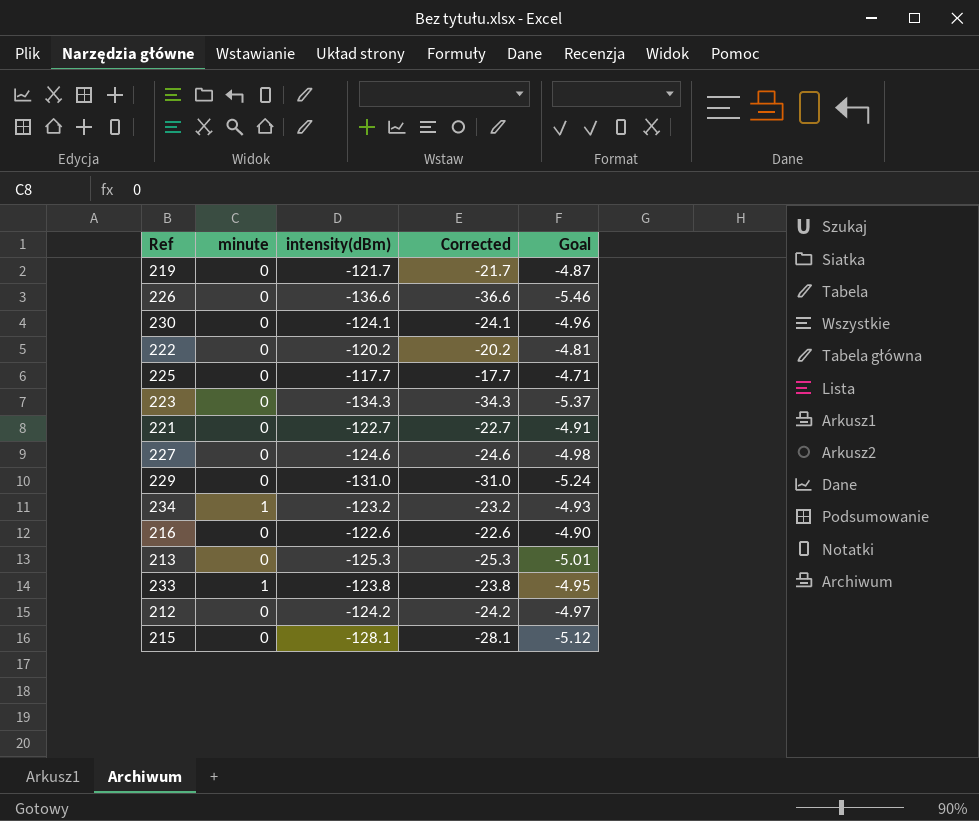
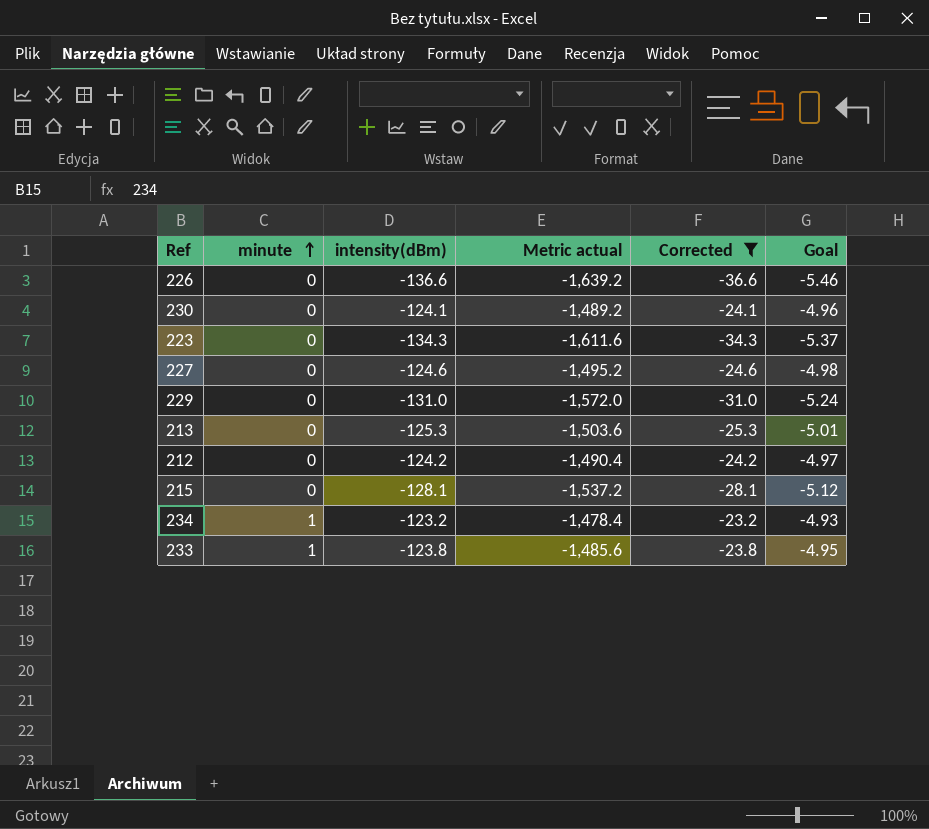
filter: none -> Corrected <= -23.2
row order: none -> minute ascending
column Metric actual | formula: none -> [intensity(dBm)] * 12

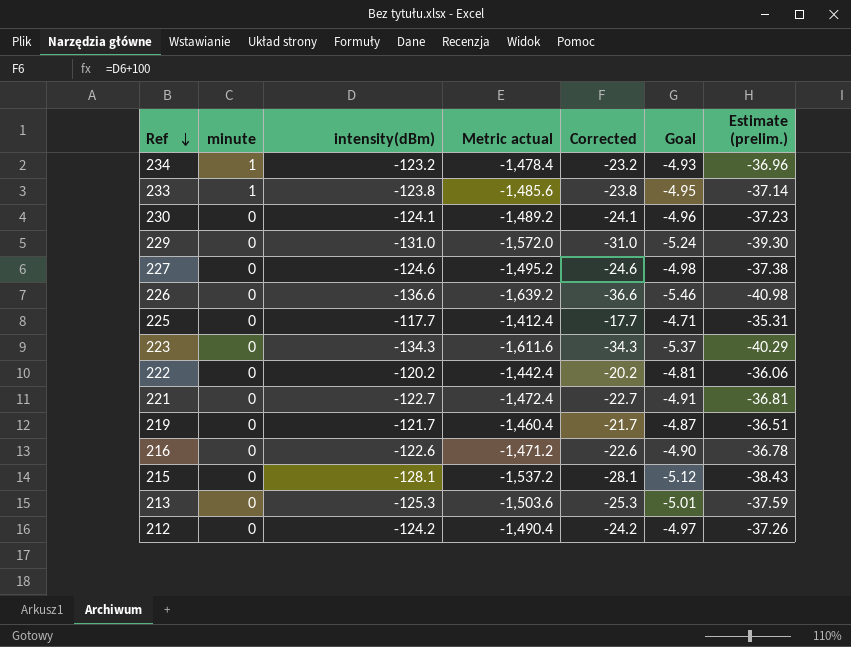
filter: Corrected <= -23.2 -> none
row order: minute ascending -> Ref descending
column Estimate (prelim.) | formula: none -> [intensity(dBm)] * 0.3

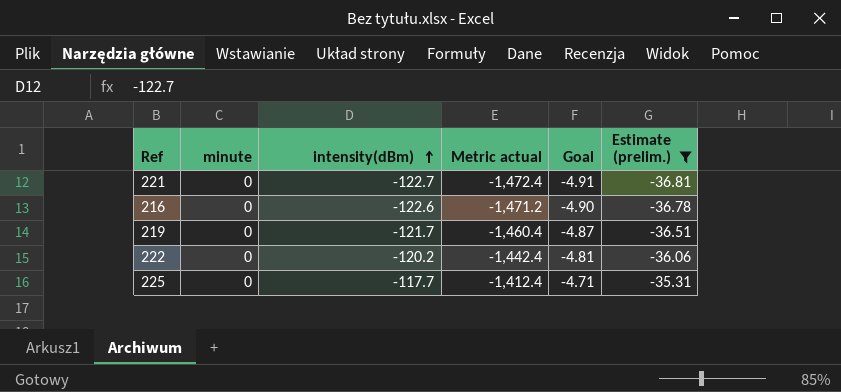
filter: none -> Estimate (prelim.) >= -36.81
row order: Ref descending -> intensity(dBm) ascending
column Corrected | formula: [intensity(dBm)] + 100 -> none

